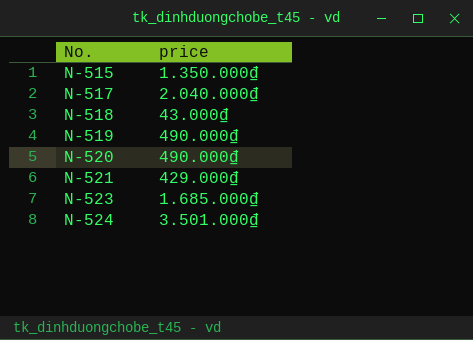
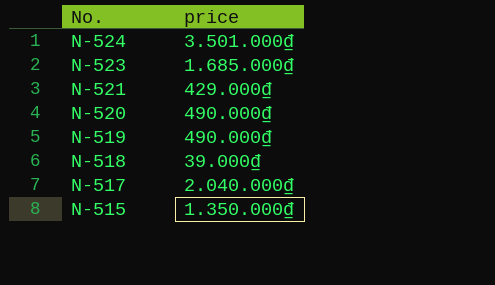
row order: No. ascending -> No. descending
N-518 | price: 43.000₫ -> 39.000₫

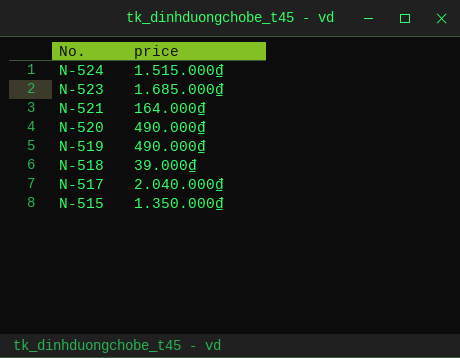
N-524 | price: 3.501.000₫ -> 1.515.000₫
N-521 | price: 429.000₫ -> 164.000₫

